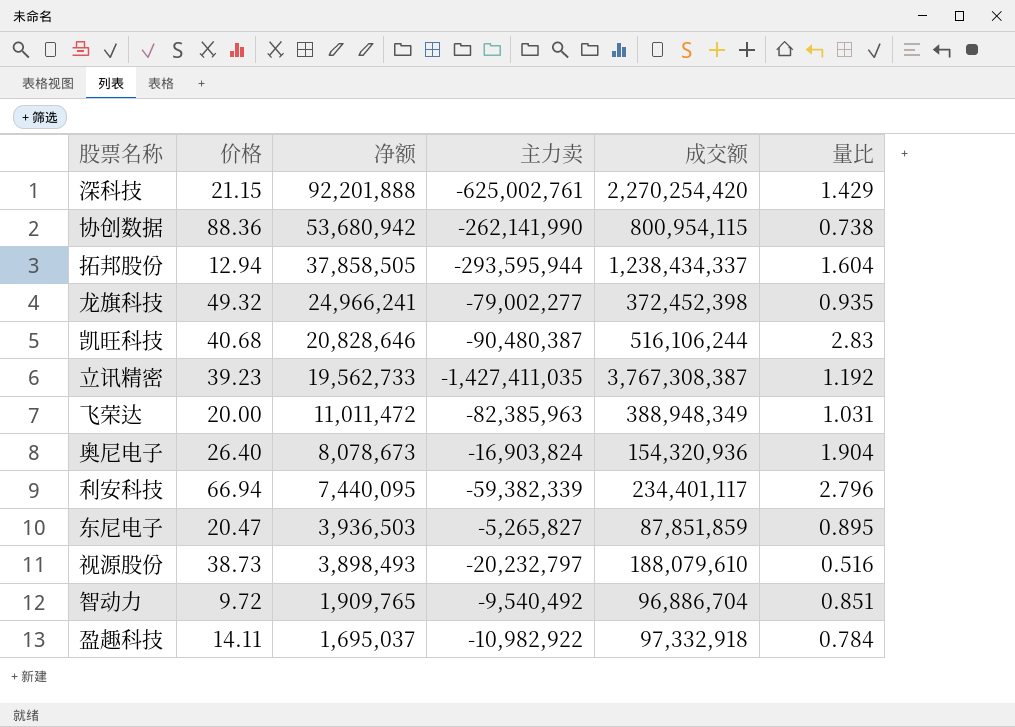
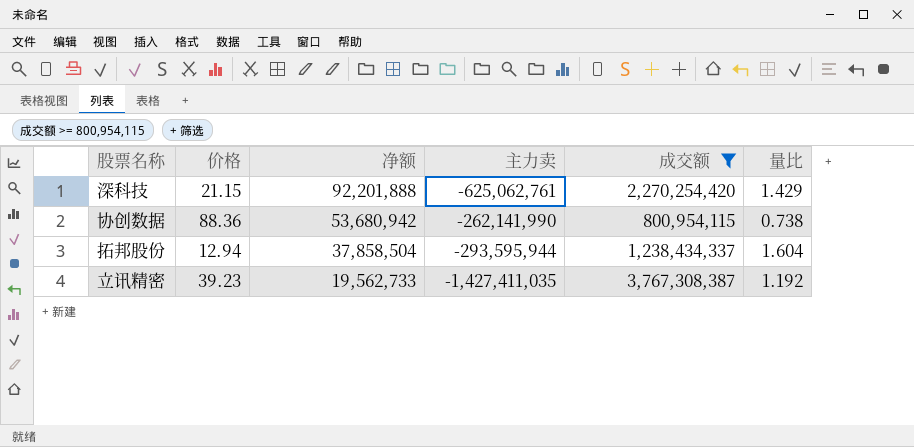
filter: none -> 成交额 >= 800,954,115
深科技 | 主力卖: -625,002,761 -> -625,062,761
拓邦股份 | 净额: 37,858,505 -> 37,858,504

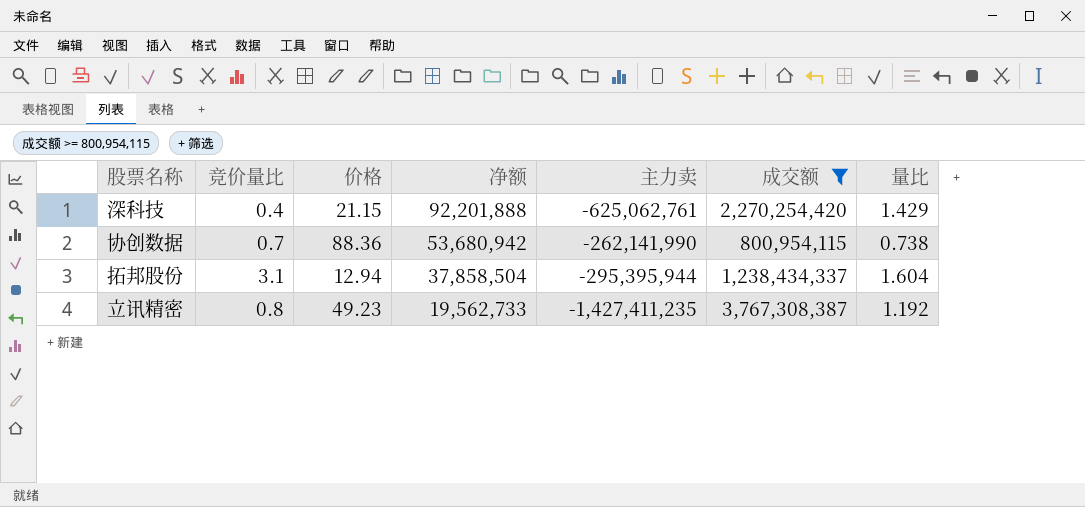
column 竞价量比 | position: none -> 2
拓邦股份 | 主力卖: -293,595,944 -> -295,395,944
立讯精密 | 价格: 39.23 -> 49.23
立讯精密 | 主力卖: -1,427,411,035 -> -1,427,411,235

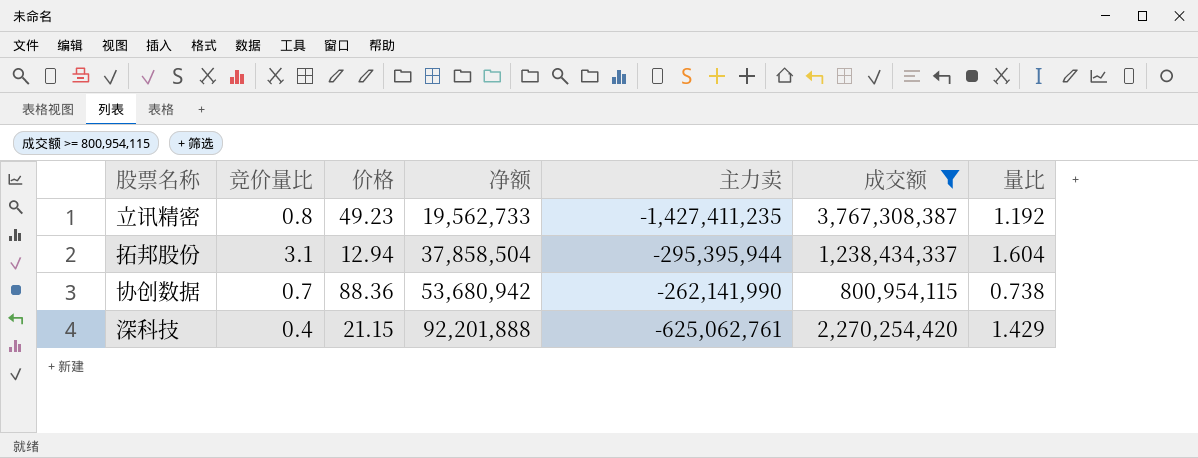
row order: 净额 descending -> 净额 ascending

